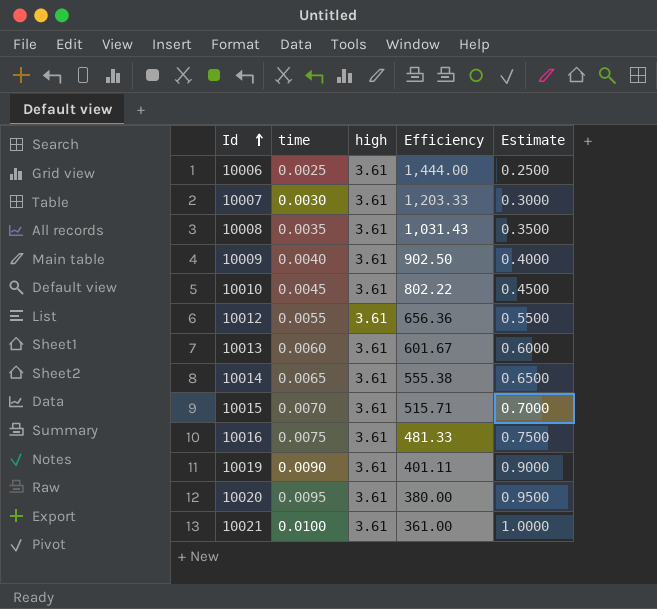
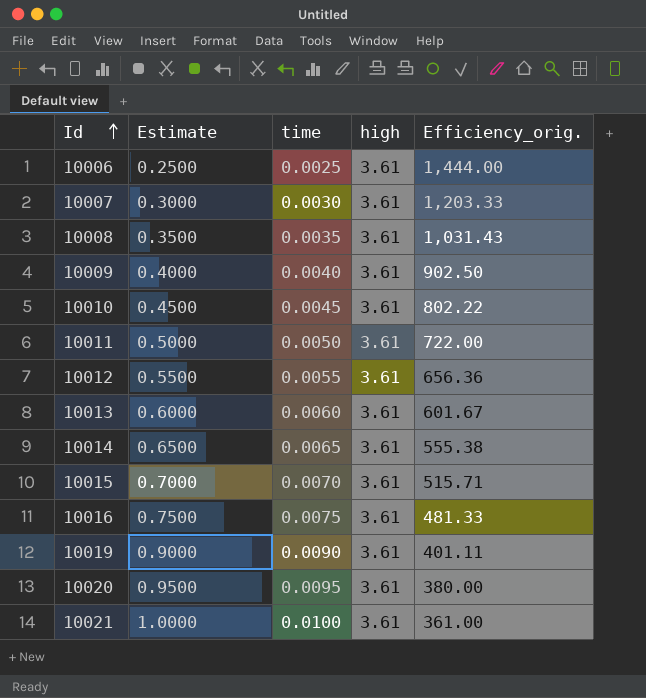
column Estimate | position: 5 -> 2
column name: Efficiency -> Efficiency_orig.
row 10011: none -> 0.5000 | 0.0050 | 3.61 | 722.00

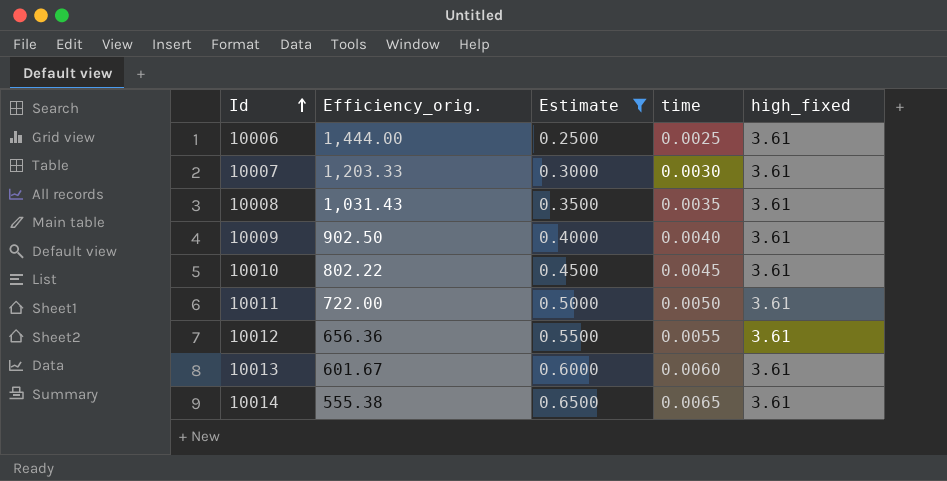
filter: none -> Estimate <= 0.6500
column Efficiency_orig. | position: 5 -> 2
column name: high -> high_fixed

